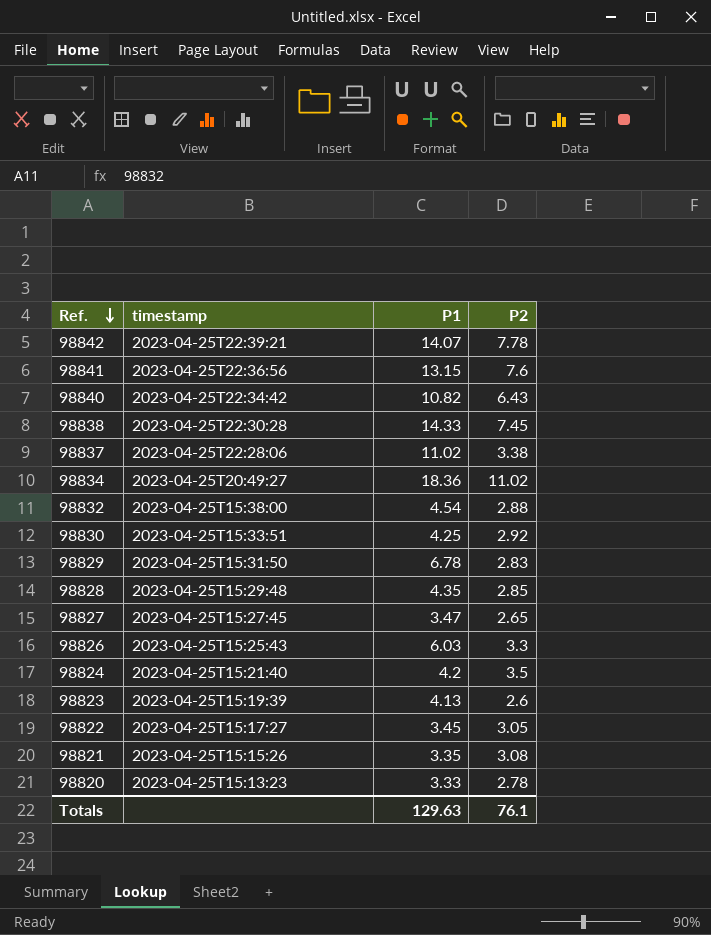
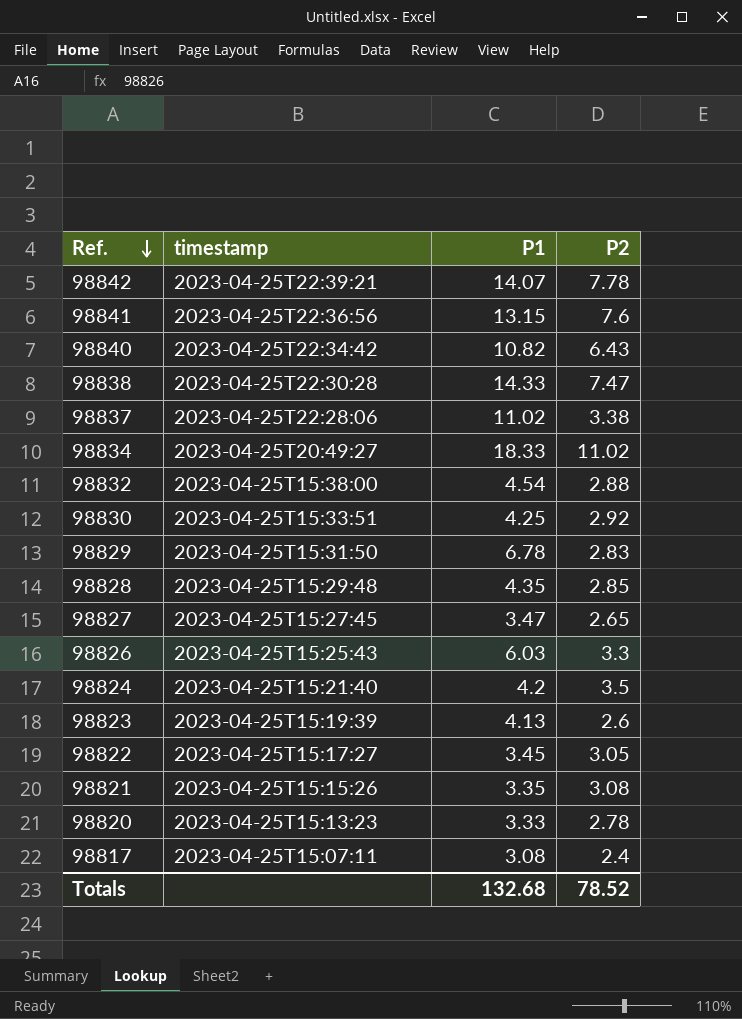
98838 | P2: 7.45 -> 7.47
98834 | P1: 18.36 -> 18.33
row 98817: none -> 2023-04-25T15:07:11 | 3.08 | 2.4
Totals | P1: 129.63 -> 132.68
Totals | P2: 76.1 -> 78.52

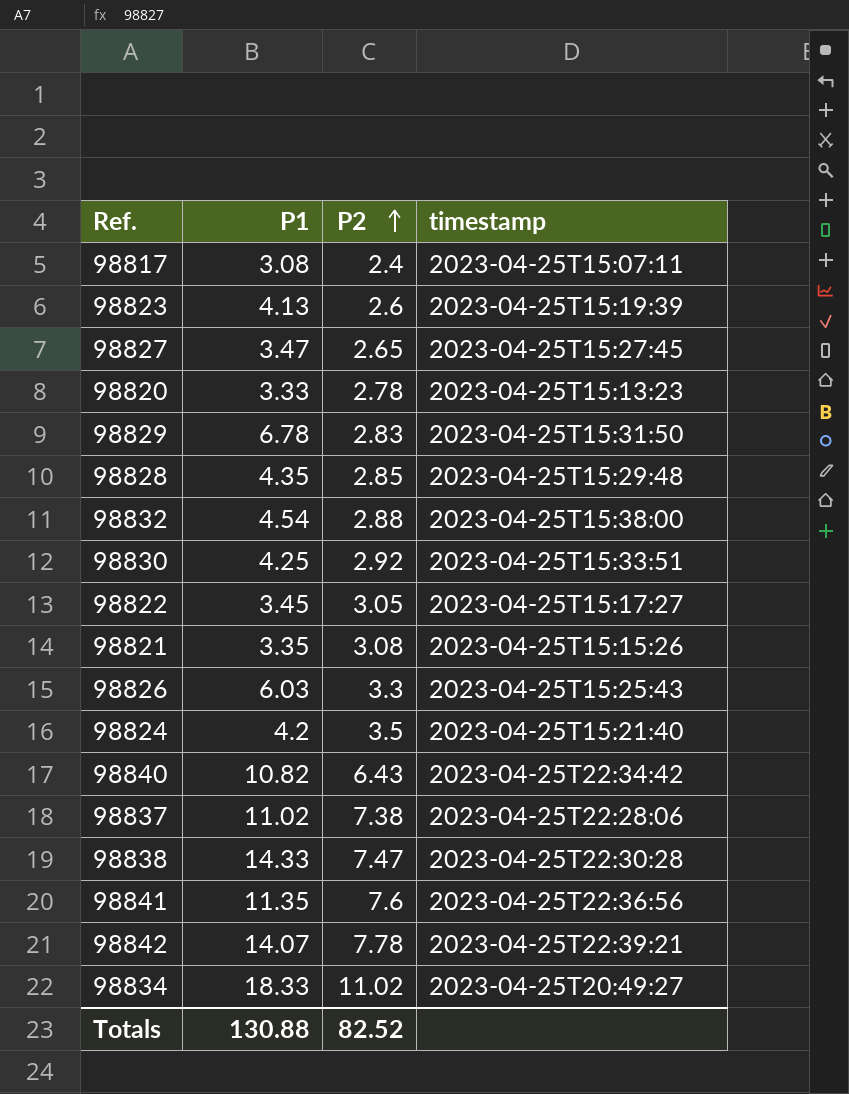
row order: Ref. descending -> P2 ascending
column timestamp | position: 2 -> 4
98837 | P2: 3.38 -> 7.38
98841 | P1: 13.15 -> 11.35
Totals | P1: 132.68 -> 130.88
Totals | P2: 78.52 -> 82.52

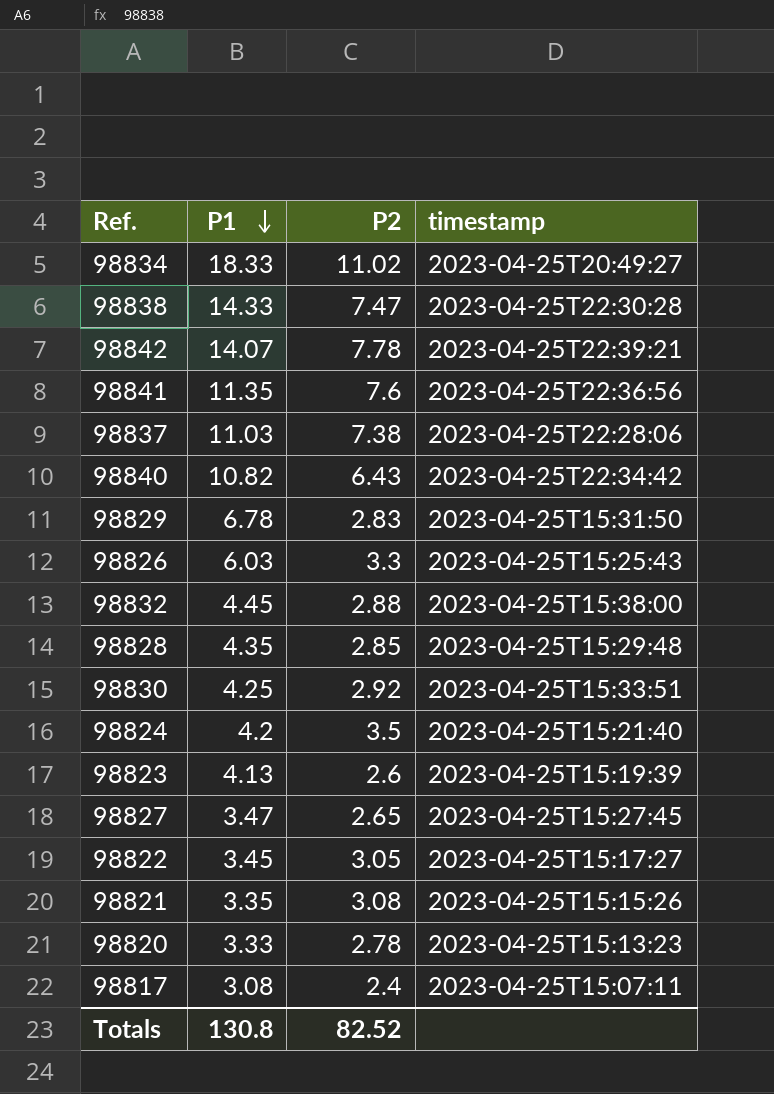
row order: P2 ascending -> P1 descending
98837 | P1: 11.02 -> 11.03
98832 | P1: 4.54 -> 4.45
Totals | P1: 130.88 -> 130.8

